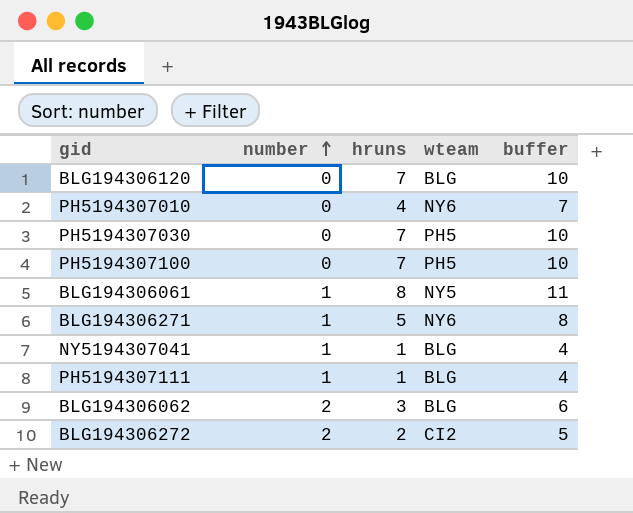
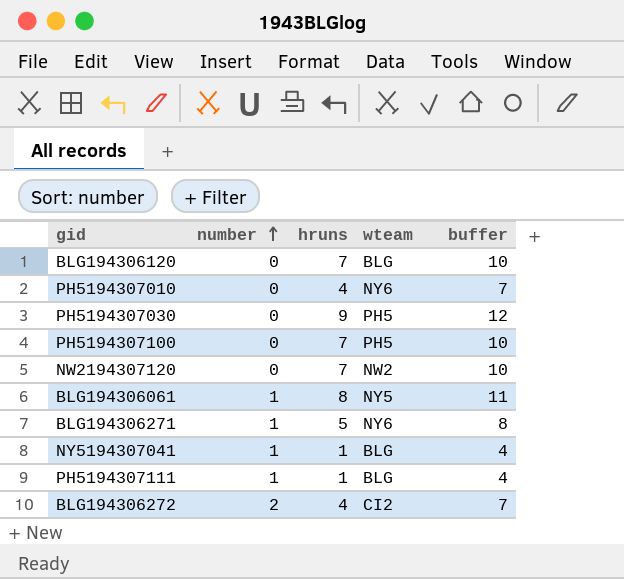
row BLG194306062: 2 | 3 | BLG | 6 -> none
PH5194307030 | hruns: 7 -> 9
PH5194307030 | buffer: 10 -> 12
row NW2194307120: none -> 0 | 7 | NW2 | 10
BLG194306272 | hruns: 2 -> 4
BLG194306272 | buffer: 5 -> 7

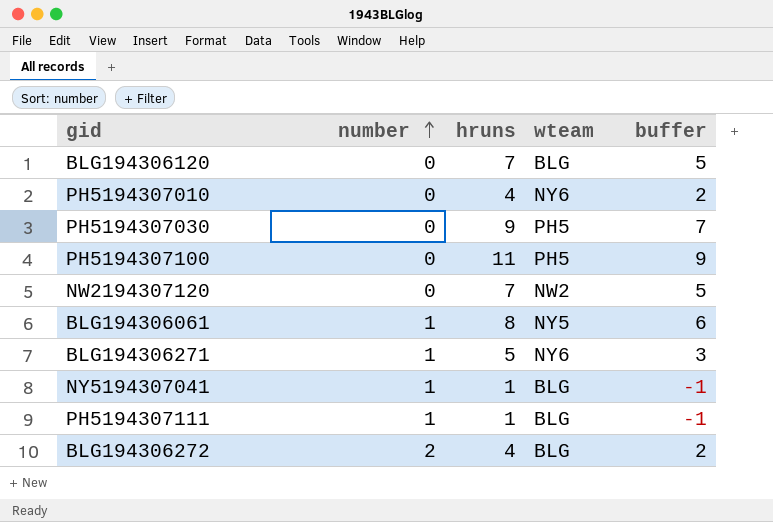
column buffer | formula: [hruns] + 3 -> [hruns] - 2
PH5194307100 | hruns: 7 -> 11
BLG194306272 | wteam: CI2 -> BLG

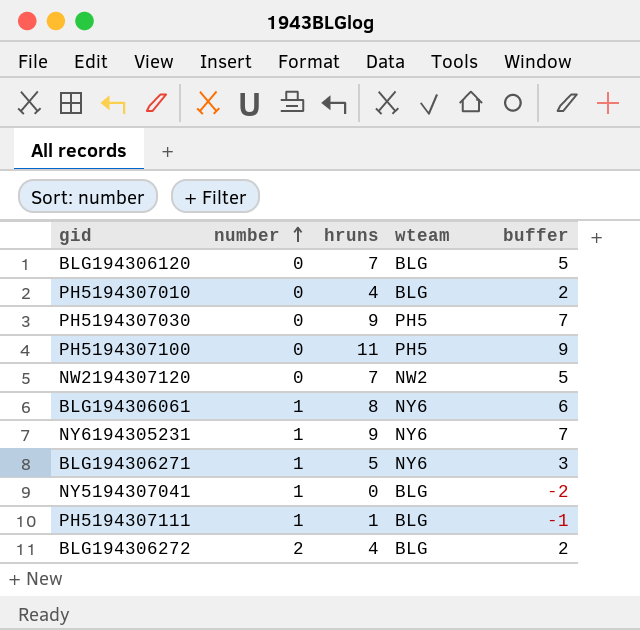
PH5194307010 | wteam: NY6 -> BLG
BLG194306061 | wteam: NY5 -> NY6
row NY6194305231: none -> 1 | 9 | NY6 | 7
NY5194307041 | hruns: 1 -> 0
NY5194307041 | buffer: -1 -> -2

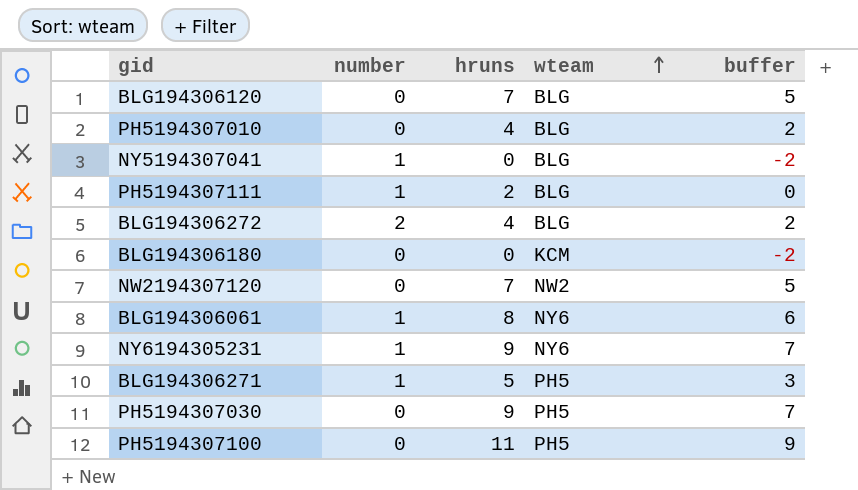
row order: number ascending -> wteam ascending
PH5194307111 | hruns: 1 -> 2
PH5194307111 | buffer: -1 -> 0
row BLG194306180: none -> 0 | 0 | KCM | -2
BLG194306271 | wteam: NY6 -> PH5

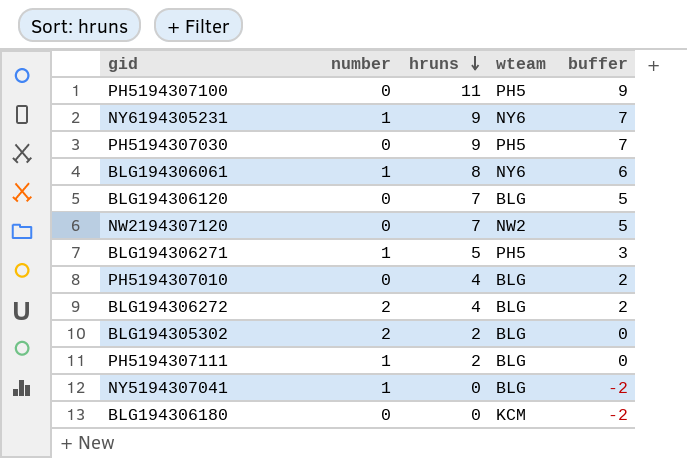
row order: wteam ascending -> hruns descending
row BLG194305302: none -> 2 | 2 | BLG | 0

